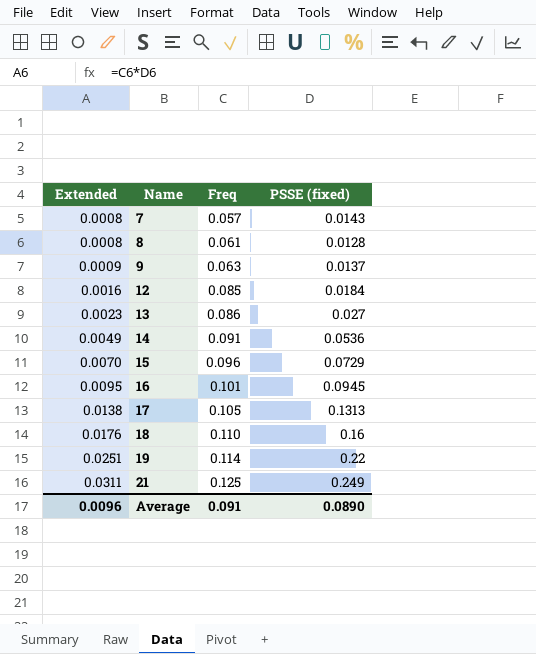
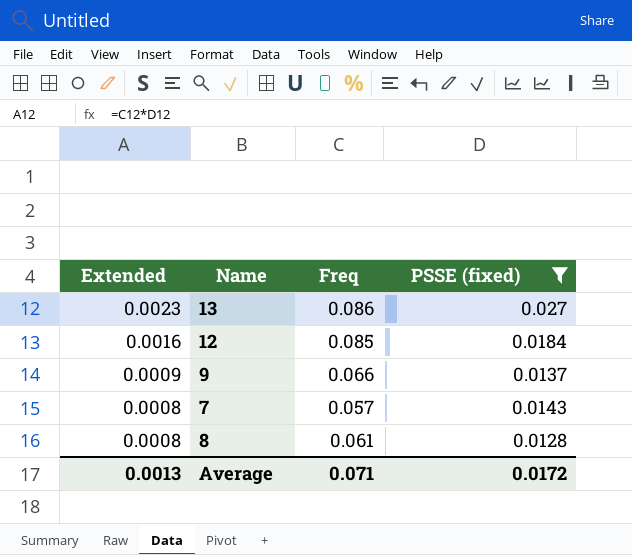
filter: none -> PSSE (fixed) <= 0.027
row order: Extended ascending -> Extended descending
9 | Freq: 0.063 -> 0.066
Average | Extended: 0.0096 -> 0.0013
Average | Freq: 0.091 -> 0.071
Average | PSSE (fixed): 0.0890 -> 0.0172

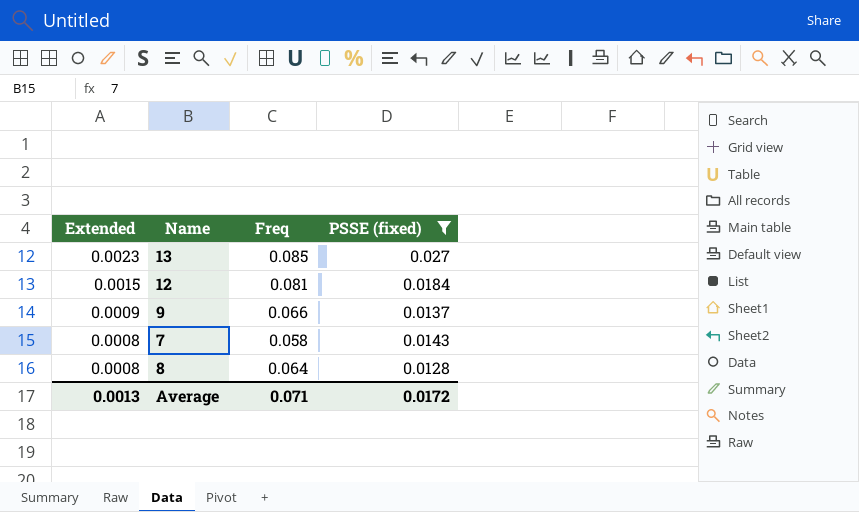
13 | Freq: 0.086 -> 0.085
12 | Extended: 0.0016 -> 0.0015
12 | Freq: 0.085 -> 0.081
7 | Freq: 0.057 -> 0.058
8 | Freq: 0.061 -> 0.064

